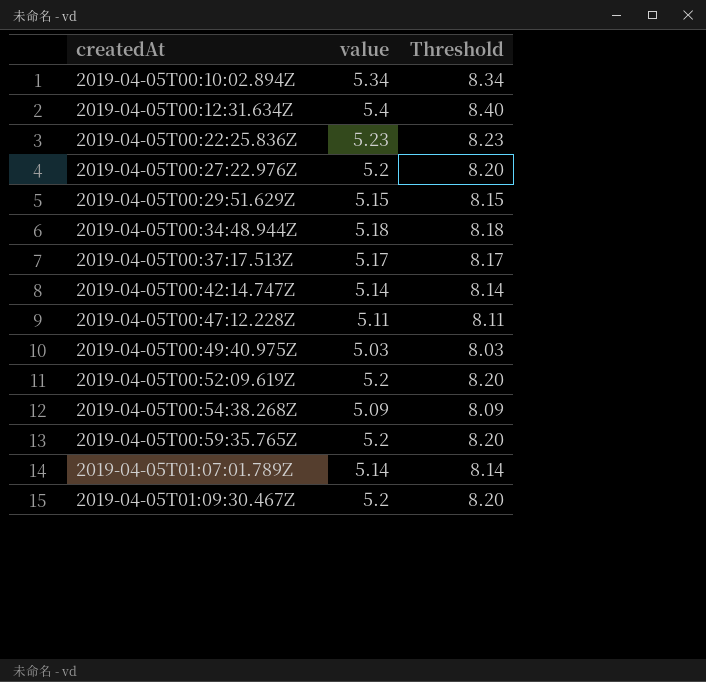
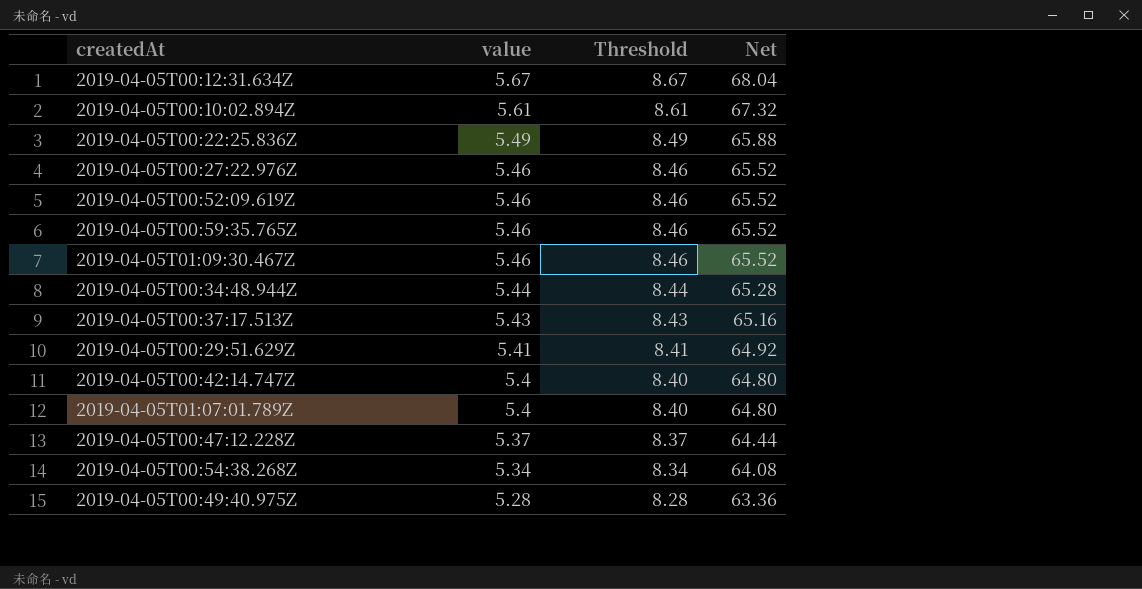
row order: createdAt ascending -> value descending
column Net | formula: none -> [value] * 12
2019-04-05T00:12:31.634Z | value: 5.4 -> 5.67
2019-04-05T00:12:31.634Z | Threshold: 8.40 -> 8.67
2019-04-05T00:10:02.894Z | value: 5.34 -> 5.61
2019-04-05T00:10:02.894Z | Threshold: 8.34 -> 8.61
2019-04-05T00:22:25.836Z | value: 5.23 -> 5.49
2019-04-05T00:22:25.836Z | Threshold: 8.23 -> 8.49
2019-04-05T00:27:22.976Z | value: 5.2 -> 5.46
2019-04-05T00:27:22.976Z | Threshold: 8.20 -> 8.46
2019-04-05T00:52:09.619Z | value: 5.2 -> 5.46
2019-04-05T00:52:09.619Z | Threshold: 8.20 -> 8.46
2019-04-05T00:59:35.765Z | value: 5.2 -> 5.46
2019-04-05T00:59:35.765Z | Threshold: 8.20 -> 8.46
2019-04-05T01:09:30.467Z | value: 5.2 -> 5.46
2019-04-05T01:09:30.467Z | Threshold: 8.20 -> 8.46
2019-04-05T00:34:48.944Z | value: 5.18 -> 5.44
2019-04-05T00:34:48.944Z | Threshold: 8.18 -> 8.44
2019-04-05T00:37:17.513Z | value: 5.17 -> 5.43
2019-04-05T00:37:17.513Z | Threshold: 8.17 -> 8.43
2019-04-05T00:29:51.629Z | value: 5.15 -> 5.41
2019-04-05T00:29:51.629Z | Threshold: 8.15 -> 8.41
2019-04-05T00:42:14.747Z | value: 5.14 -> 5.4
2019-04-05T00:42:14.747Z | Threshold: 8.14 -> 8.40
2019-04-05T01:07:01.789Z | value: 5.14 -> 5.4
2019-04-05T01:07:01.789Z | Threshold: 8.14 -> 8.40
2019-04-05T00:47:12.228Z | value: 5.11 -> 5.37
2019-04-05T00:47:12.228Z | Threshold: 8.11 -> 8.37
2019-04-05T00:54:38.268Z | value: 5.09 -> 5.34
2019-04-05T00:54:38.268Z | Threshold: 8.09 -> 8.34
2019-04-05T00:49:40.975Z | value: 5.03 -> 5.28
2019-04-05T00:49:40.975Z | Threshold: 8.03 -> 8.28

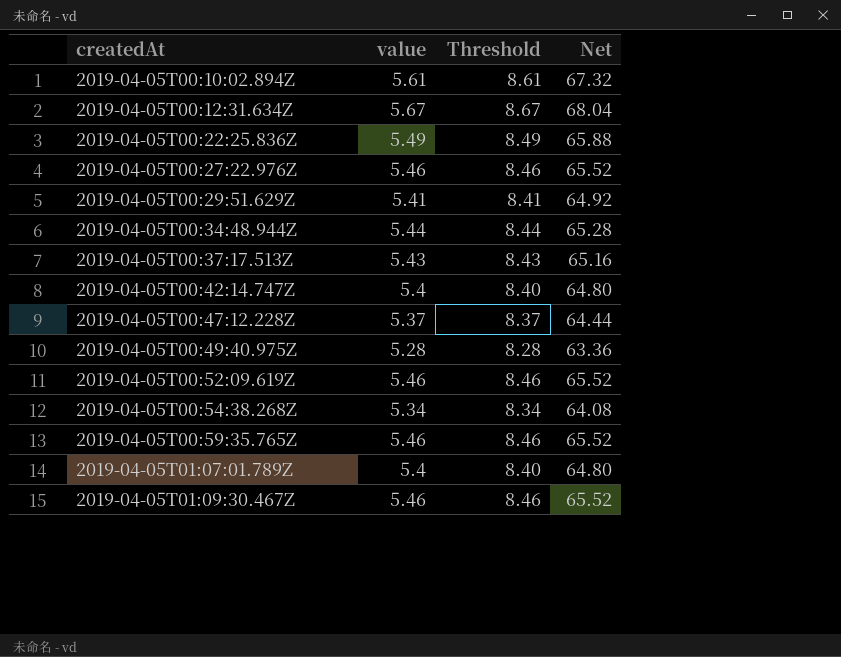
row order: value descending -> createdAt ascending

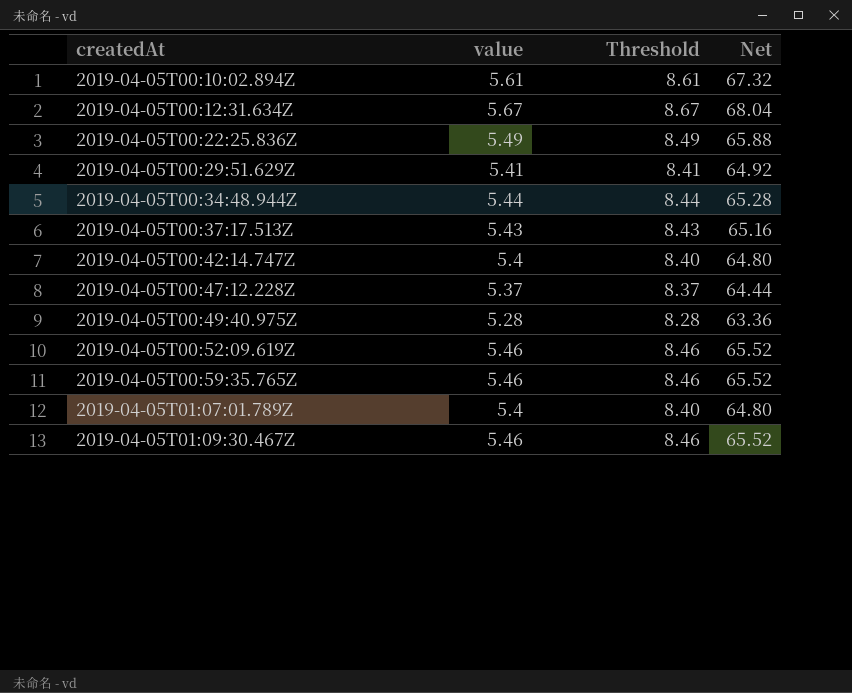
row 2019-04-05T00:27:22.976Z: 5.46 | 8.46 | 65.52 -> none
row 2019-04-05T00:54:38.268Z: 5.34 | 8.34 | 64.08 -> none

